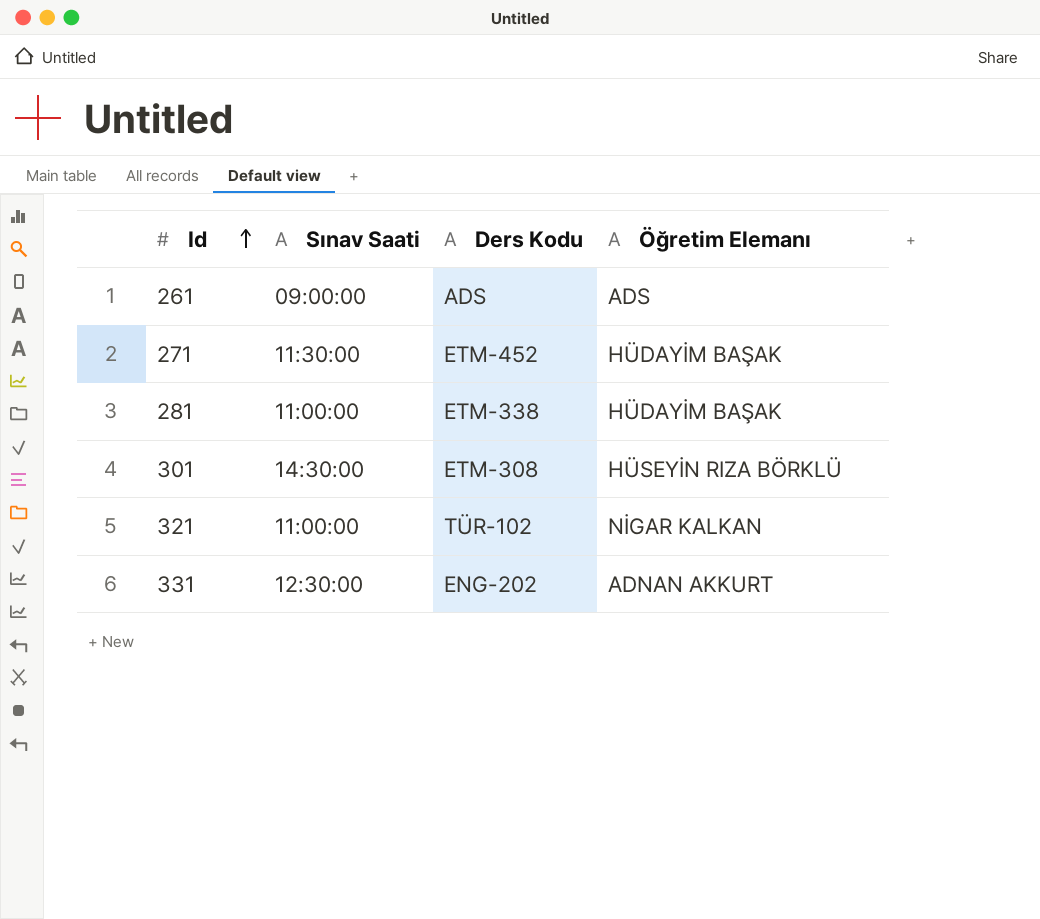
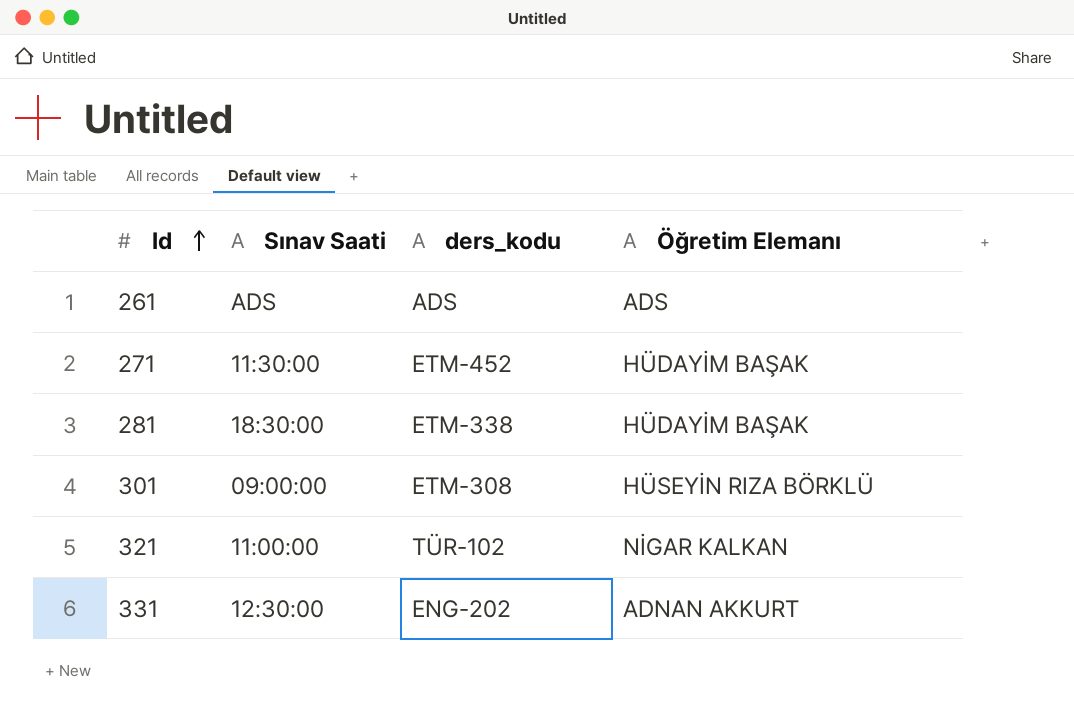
column name: Ders Kodu -> ders_kodu
261 | Sınav Saati: 09:00:00 -> ADS
281 | Sınav Saati: 11:00:00 -> 18:30:00
301 | Sınav Saati: 14:30:00 -> 09:00:00

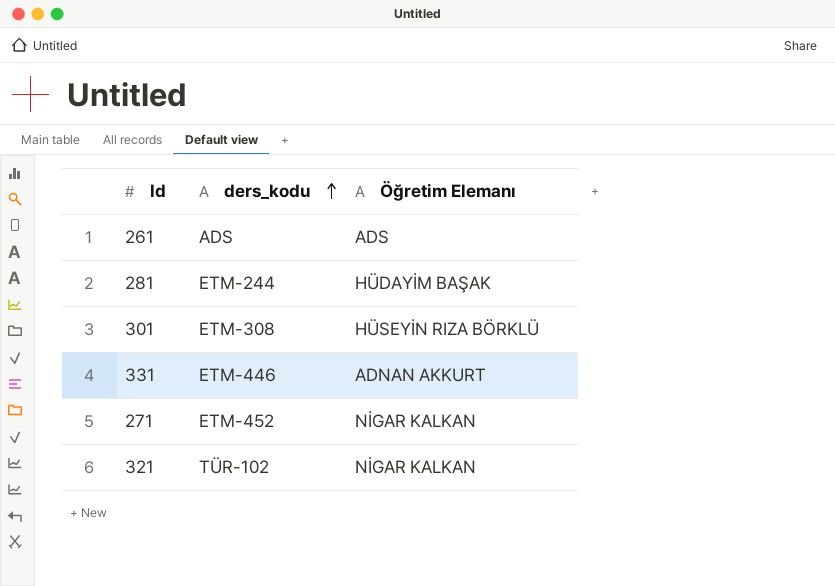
row order: Id ascending -> ders_kodu ascending
column Sınav Saati | position: 2 -> none
281 | ders_kodu: ETM-338 -> ETM-244
331 | ders_kodu: ENG-202 -> ETM-446
271 | Öğretim Elemanı: HÜDAYİM BAŞAK -> NİGAR KALKAN

